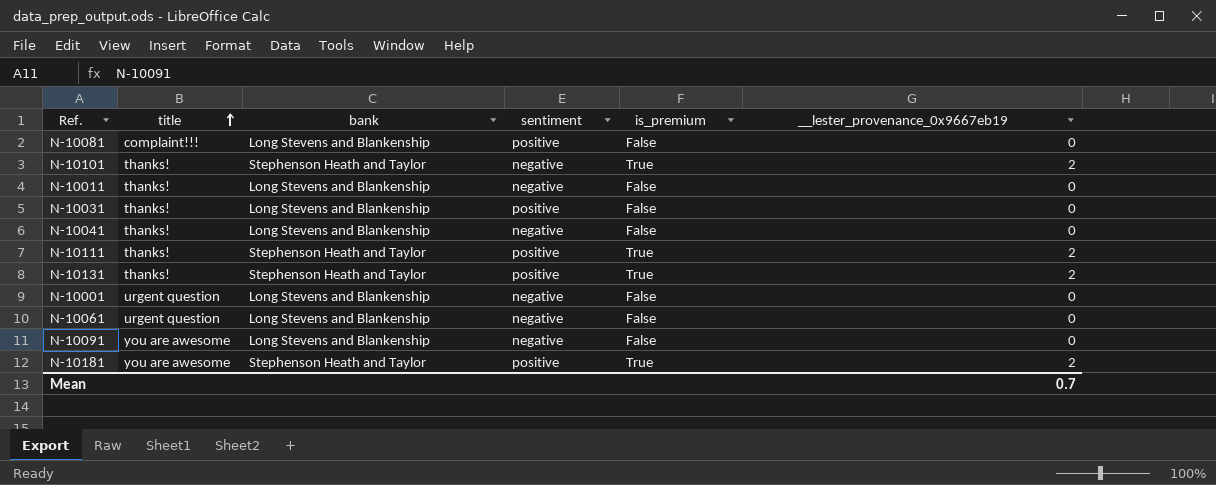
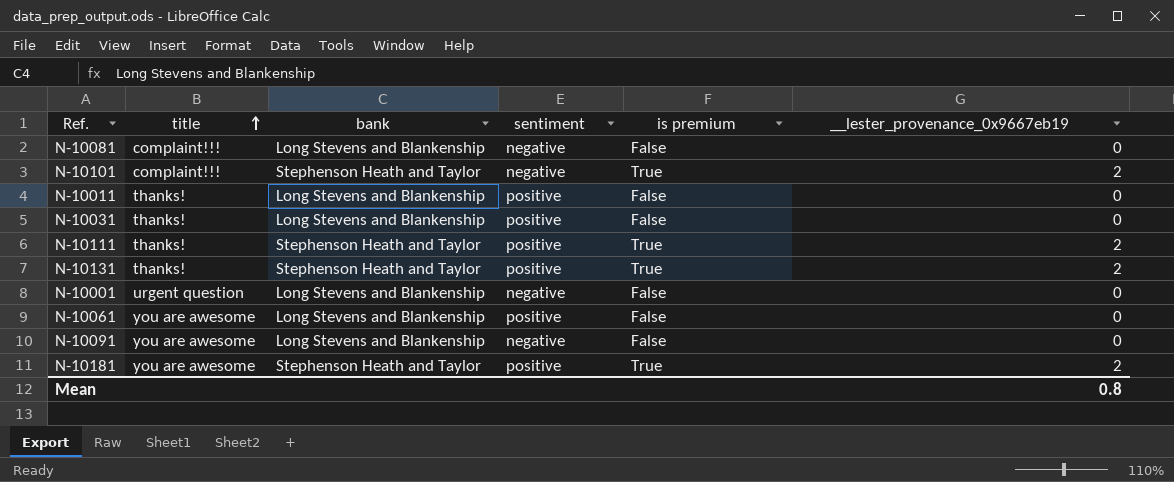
column name: is_premium -> is premium
row N-10041: thanks! | Long Stevens and Blankenship | negative | False | 0 -> none
N-10081 | sentiment: positive -> negative
N-10101 | title: thanks! -> complaint!!!
N-10011 | sentiment: negative -> positive
N-10061 | title: urgent question -> you are awesome
N-10061 | sentiment: negative -> positive
Mean | __lester_provenance_0x9667eb19: 0.7 -> 0.8

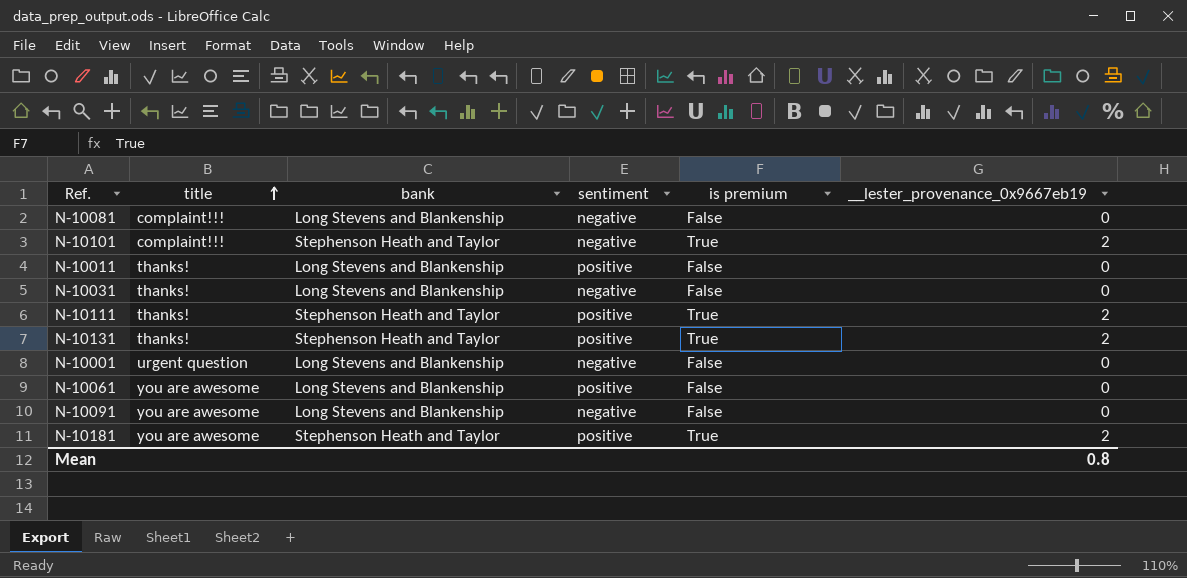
N-10031 | sentiment: positive -> negative

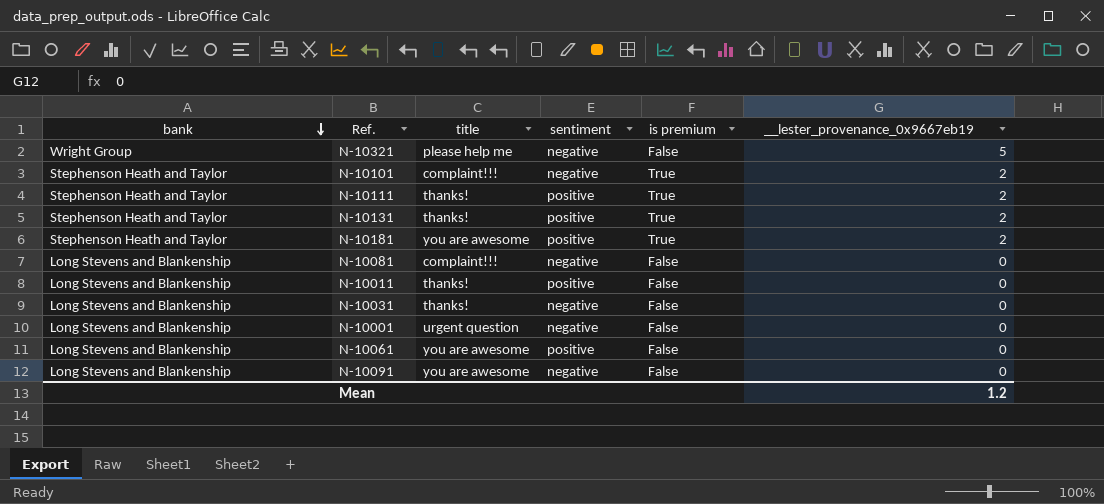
row order: title ascending -> bank descending
column bank | position: 3 -> 1
row N-10321: none -> Wright Group | please help me | negative | False | 5
Mean | __lester_provenance_0x9667eb19: 0.8 -> 1.2

